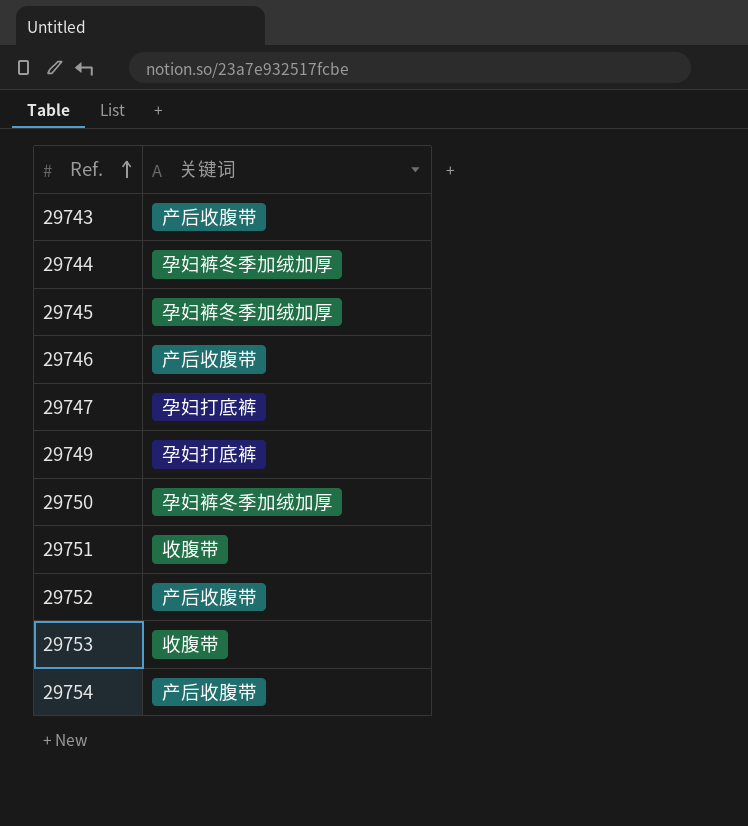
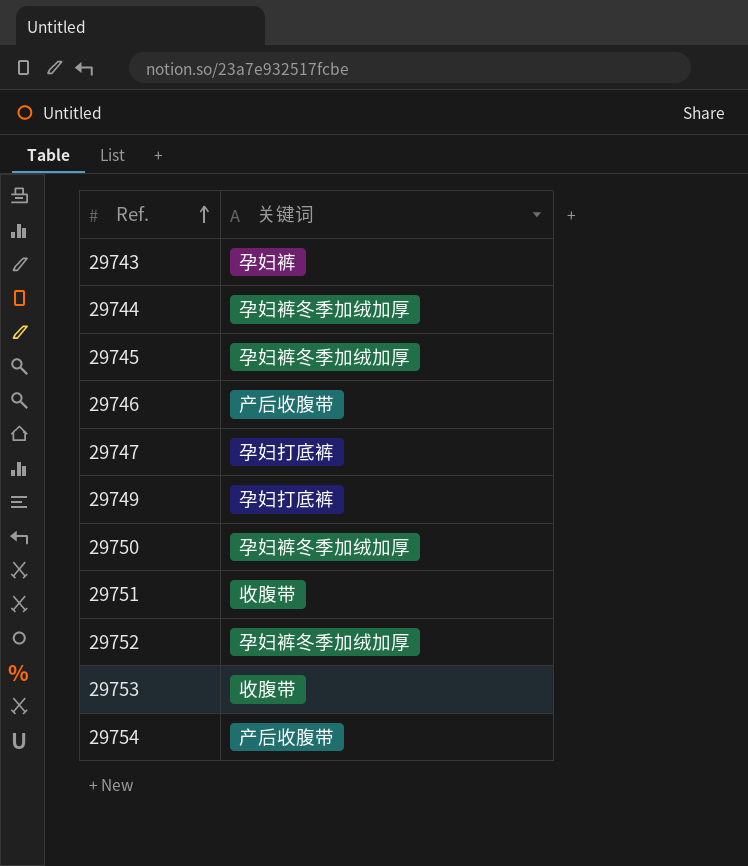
29743 | 关键词: 产后收腹带 -> 孕妇裤
29752 | 关键词: 产后收腹带 -> 孕妇裤冬季加绒加厚

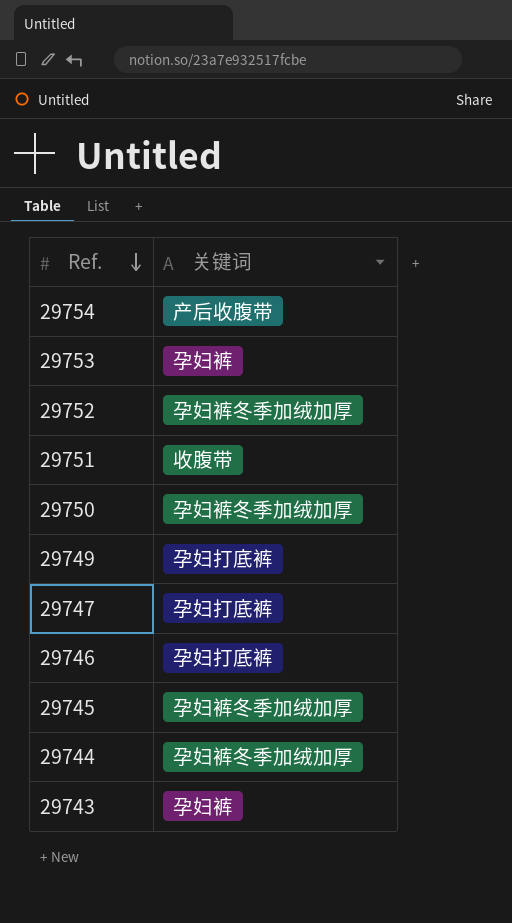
row order: Ref. ascending -> Ref. descending
29753 | 关键词: 收腹带 -> 孕妇裤
29746 | 关键词: 产后收腹带 -> 孕妇打底裤

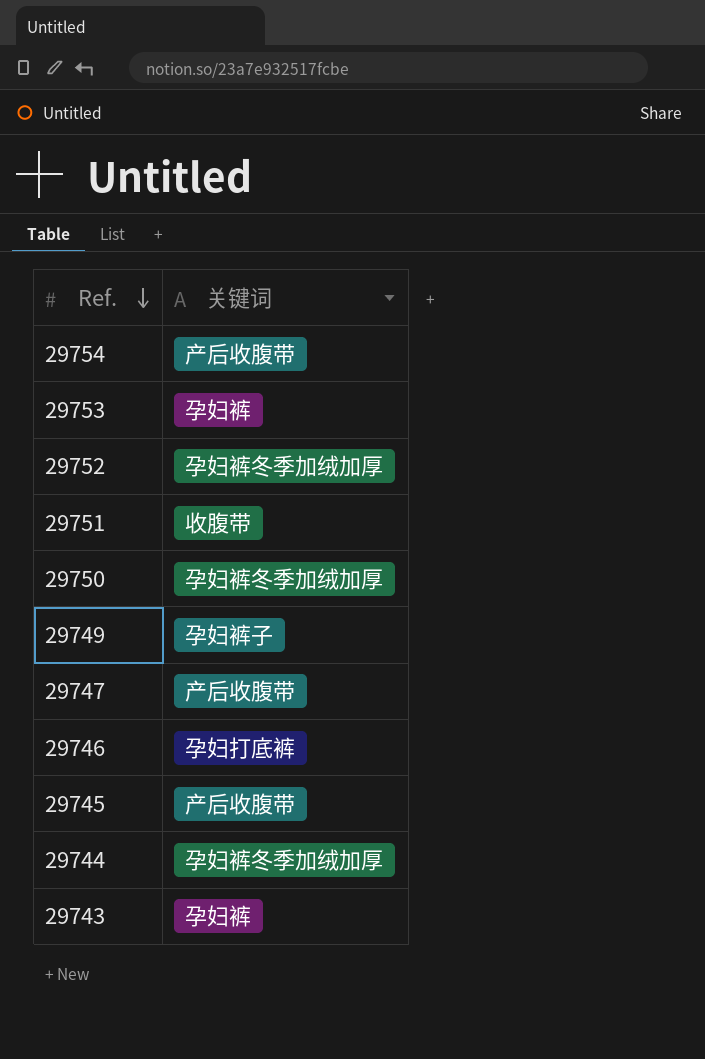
29749 | 关键词: 孕妇打底裤 -> 孕妇裤子
29747 | 关键词: 孕妇打底裤 -> 产后收腹带
29745 | 关键词: 孕妇裤冬季加绒加厚 -> 产后收腹带

